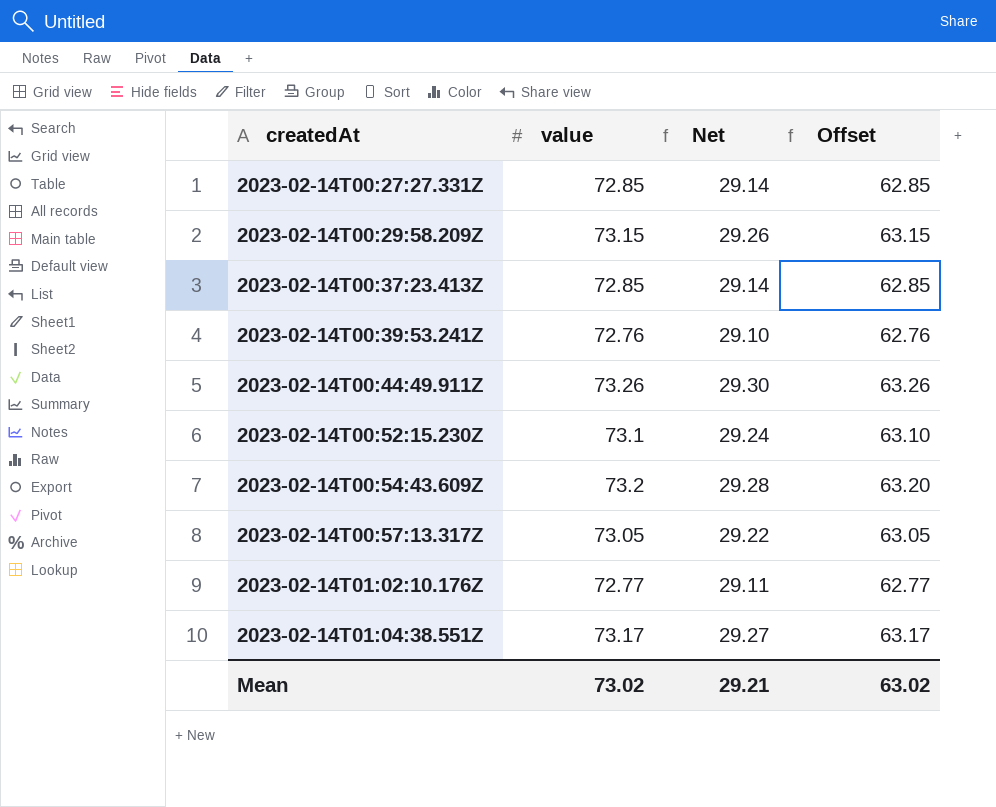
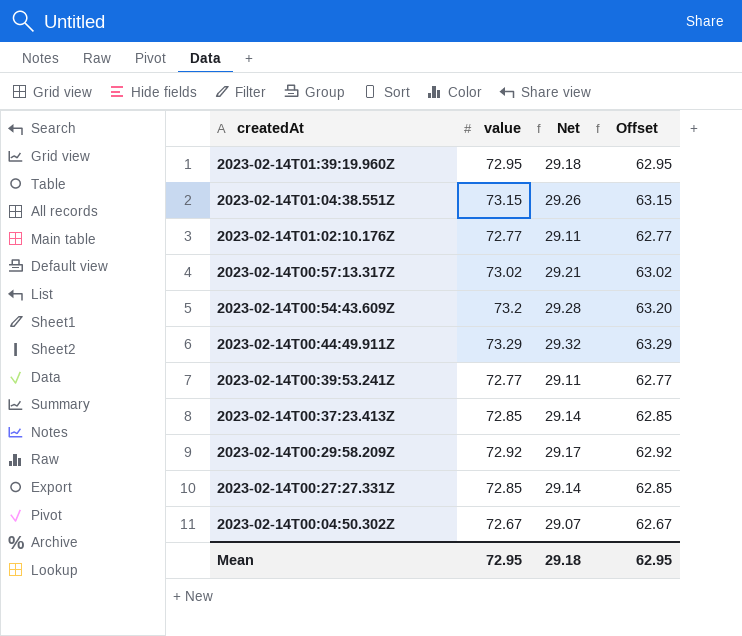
row order: createdAt ascending -> createdAt descending
row 2023-02-14T00:52:15.230Z: 73.1 | 29.24 | 63.10 -> none
row 2023-02-14T01:39:19.960Z: none -> 72.95 | 29.18 | 62.95
2023-02-14T01:04:38.551Z | value: 73.17 -> 73.15
2023-02-14T01:04:38.551Z | Net: 29.27 -> 29.26
2023-02-14T01:04:38.551Z | Offset: 63.17 -> 63.15
2023-02-14T00:57:13.317Z | value: 73.05 -> 73.02
2023-02-14T00:57:13.317Z | Net: 29.22 -> 29.21
2023-02-14T00:57:13.317Z | Offset: 63.05 -> 63.02
2023-02-14T00:44:49.911Z | value: 73.26 -> 73.29
2023-02-14T00:44:49.911Z | Net: 29.30 -> 29.32
2023-02-14T00:44:49.911Z | Offset: 63.26 -> 63.29
2023-02-14T00:39:53.241Z | value: 72.76 -> 72.77
2023-02-14T00:39:53.241Z | Net: 29.10 -> 29.11
2023-02-14T00:39:53.241Z | Offset: 62.76 -> 62.77
2023-02-14T00:29:58.209Z | value: 73.15 -> 72.92
2023-02-14T00:29:58.209Z | Net: 29.26 -> 29.17
2023-02-14T00:29:58.209Z | Offset: 63.15 -> 62.92
row 2023-02-14T00:04:50.302Z: none -> 72.67 | 29.07 | 62.67
Mean | value: 73.02 -> 72.95
Mean | Net: 29.21 -> 29.18
Mean | Offset: 63.02 -> 62.95

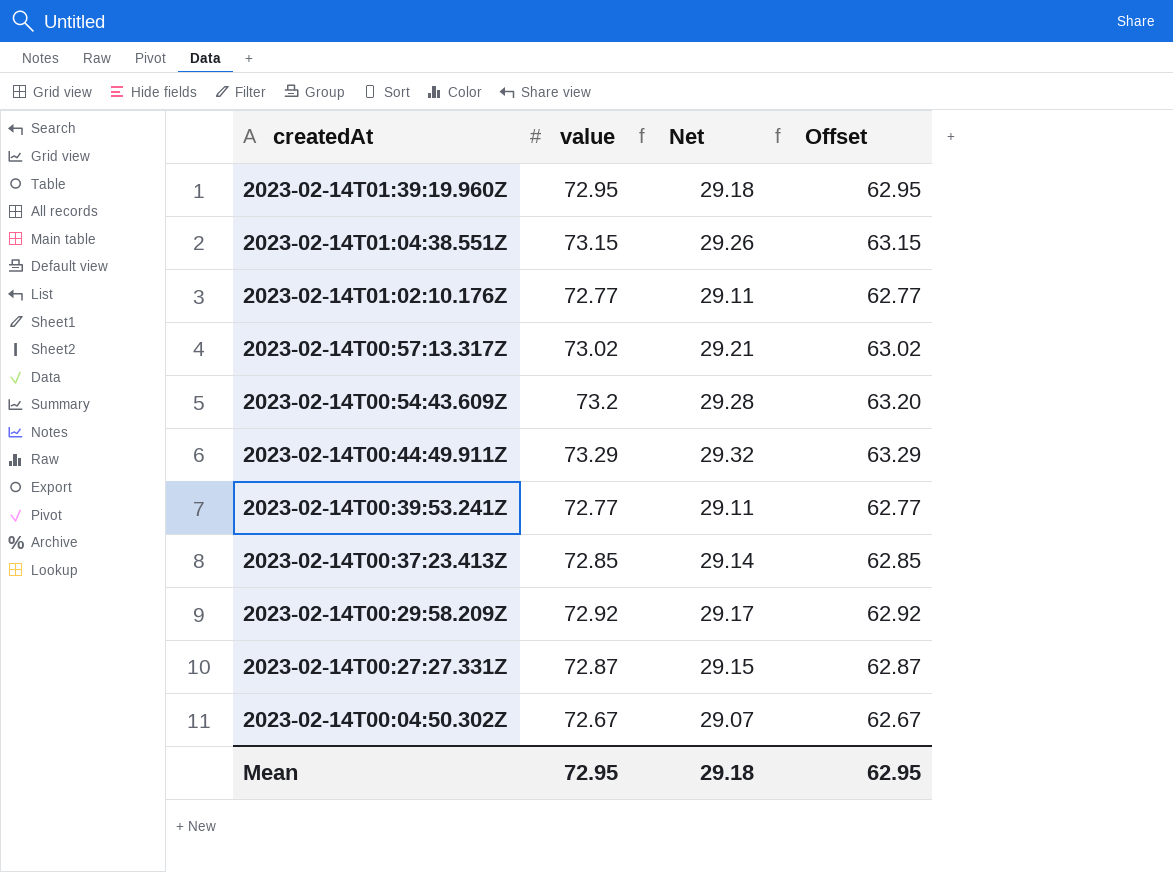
2023-02-14T00:27:27.331Z | value: 72.85 -> 72.87
2023-02-14T00:27:27.331Z | Net: 29.14 -> 29.15
2023-02-14T00:27:27.331Z | Offset: 62.85 -> 62.87

